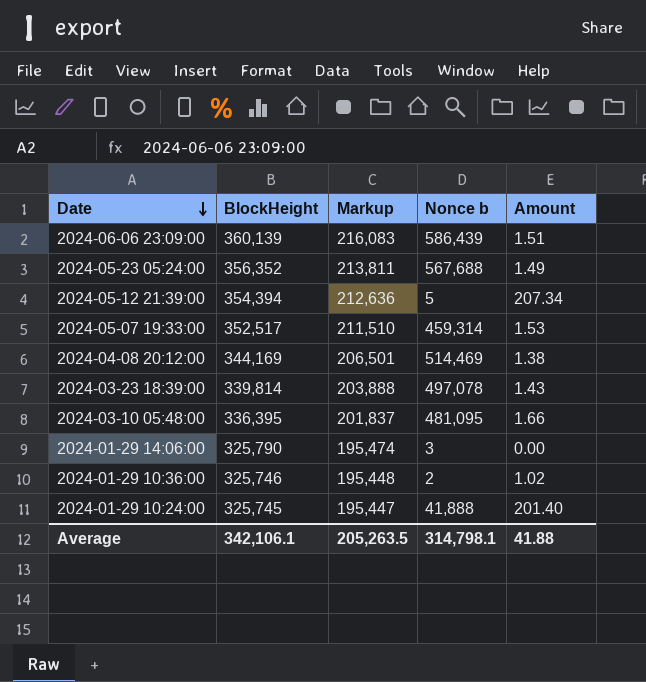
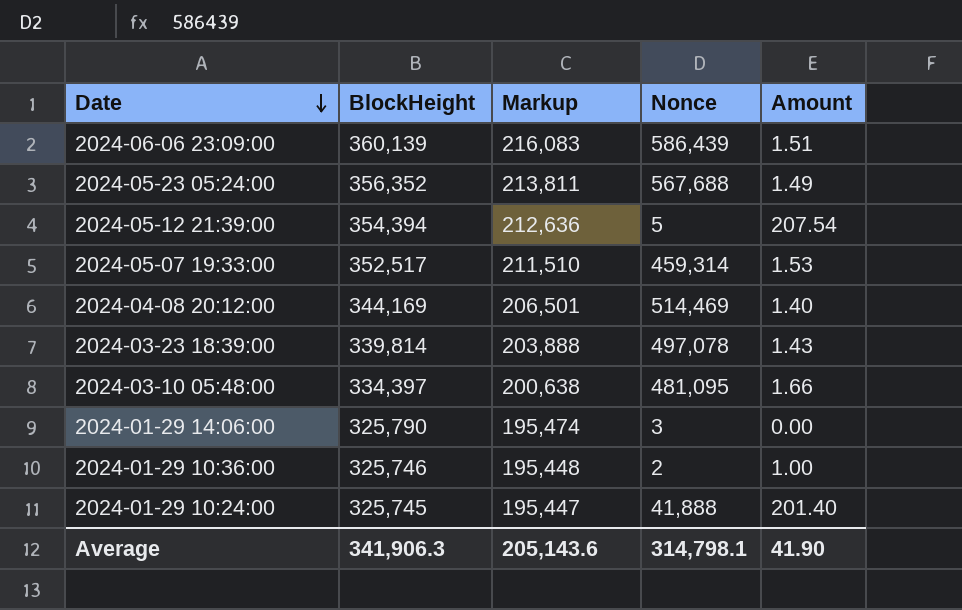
column name: Nonce b -> Nonce
2024-05-12 21:39:00 | Amount: 207.34 -> 207.54
2024-04-08 20:12:00 | Amount: 1.38 -> 1.40
2024-03-10 05:48:00 | BlockHeight: 336,395 -> 334,397
2024-03-10 05:48:00 | Markup: 201,837 -> 200,638
2024-01-29 10:36:00 | Amount: 1.02 -> 1.00
Average | BlockHeight: 342,106.1 -> 341,906.3
Average | Markup: 205,263.5 -> 205,143.6
Average | Amount: 41.88 -> 41.90

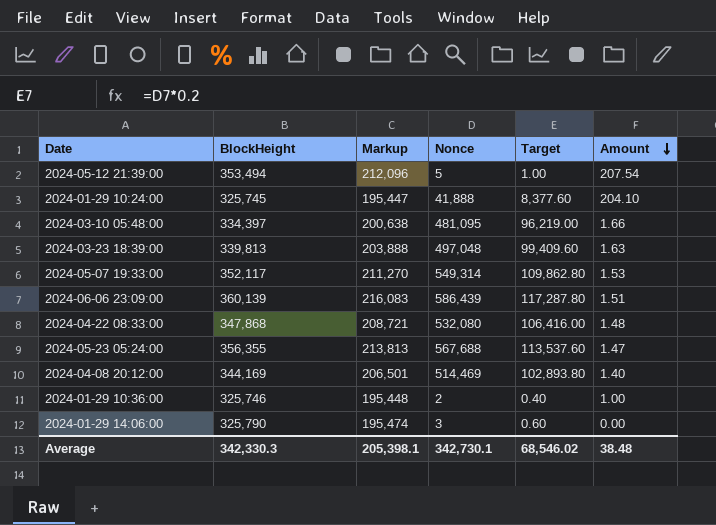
row order: Date descending -> Amount descending
column Target | formula: none -> [Nonce] * 0.2
2024-05-12 21:39:00 | BlockHeight: 354,394 -> 353,494
2024-05-12 21:39:00 | Markup: 212,636 -> 212,096
2024-01-29 10:24:00 | Amount: 201.40 -> 204.10
2024-03-23 18:39:00 | BlockHeight: 339,814 -> 339,813
2024-03-23 18:39:00 | Nonce: 497,078 -> 497,048
2024-03-23 18:39:00 | Amount: 1.43 -> 1.63
2024-05-07 19:33:00 | BlockHeight: 352,517 -> 352,117
2024-05-07 19:33:00 | Markup: 211,510 -> 211,270
2024-05-07 19:33:00 | Nonce: 459,314 -> 549,314
row 2024-04-22 08:33:00: none -> 347,868 | 208,721 | 532,080 | 106,416.00 | 1.48
2024-05-23 05:24:00 | BlockHeight: 356,352 -> 356,355
2024-05-23 05:24:00 | Markup: 213,811 -> 213,813
2024-05-23 05:24:00 | Amount: 1.49 -> 1.47
Average | BlockHeight: 341,906.3 -> 342,330.3
Average | Markup: 205,143.6 -> 205,398.1
Average | Nonce: 314,798.1 -> 342,730.1
Average | Amount: 41.90 -> 38.48

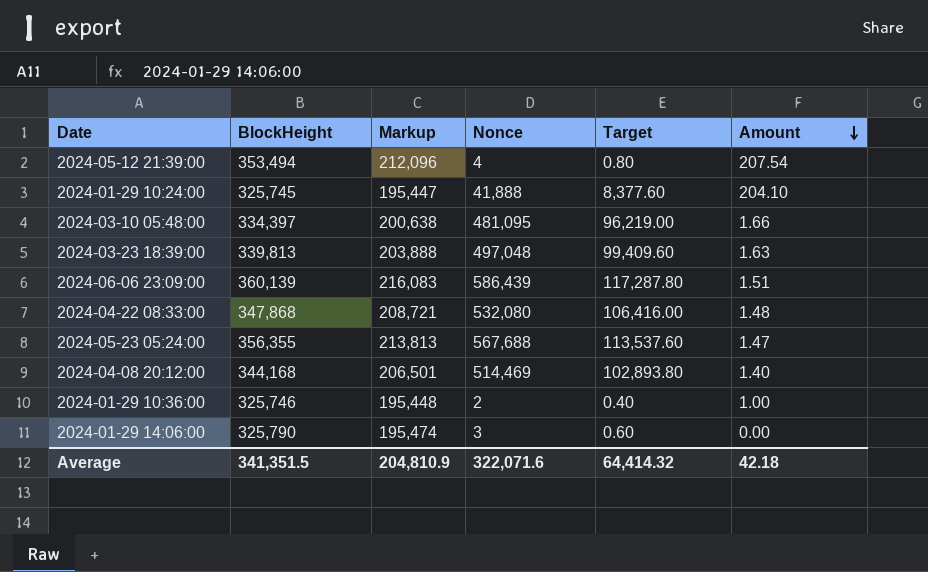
row 2024-05-07 19:33:00: 352,117 | 211,270 | 549,314 | 109,862.80 | 1.53 -> none
2024-05-12 21:39:00 | Nonce: 5 -> 4
2024-05-12 21:39:00 | Target: 1.00 -> 0.80
2024-04-08 20:12:00 | BlockHeight: 344,169 -> 344,168
Average | BlockHeight: 342,330.3 -> 341,351.5
Average | Markup: 205,398.1 -> 204,810.9
Average | Nonce: 342,730.1 -> 322,071.6
Average | Target: 68,546.02 -> 64,414.32
Average | Amount: 38.48 -> 42.18

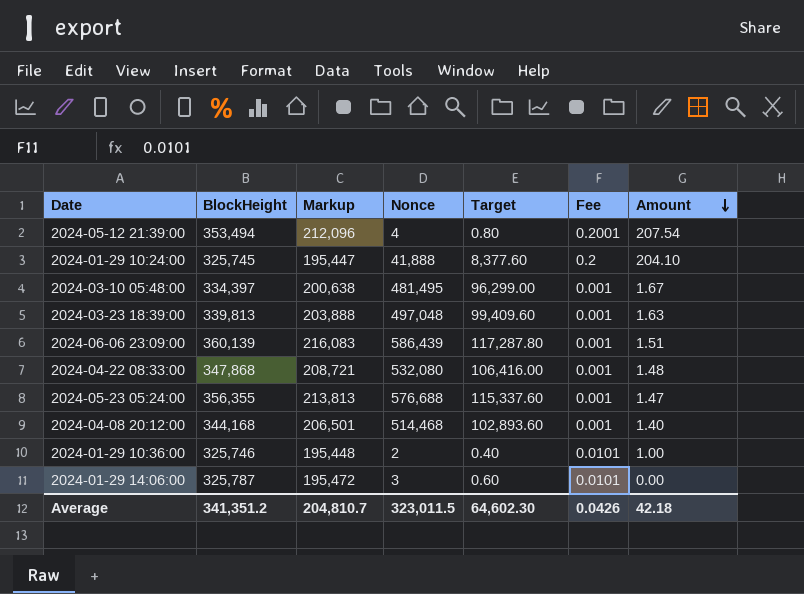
column Fee | position: none -> 6
2024-03-10 05:48:00 | Nonce: 481,095 -> 481,495
2024-03-10 05:48:00 | Target: 96,219.00 -> 96,299.00
2024-03-10 05:48:00 | Amount: 1.66 -> 1.67
2024-05-23 05:24:00 | Nonce: 567,688 -> 576,688
2024-05-23 05:24:00 | Target: 113,537.60 -> 115,337.60
2024-04-08 20:12:00 | Nonce: 514,469 -> 514,468
2024-04-08 20:12:00 | Target: 102,893.80 -> 102,893.60
2024-01-29 14:06:00 | BlockHeight: 325,790 -> 325,787
2024-01-29 14:06:00 | Markup: 195,474 -> 195,472
Average | BlockHeight: 341,351.5 -> 341,351.2
Average | Markup: 204,810.9 -> 204,810.7
Average | Nonce: 322,071.6 -> 323,011.5
Average | Target: 64,414.32 -> 64,602.30

